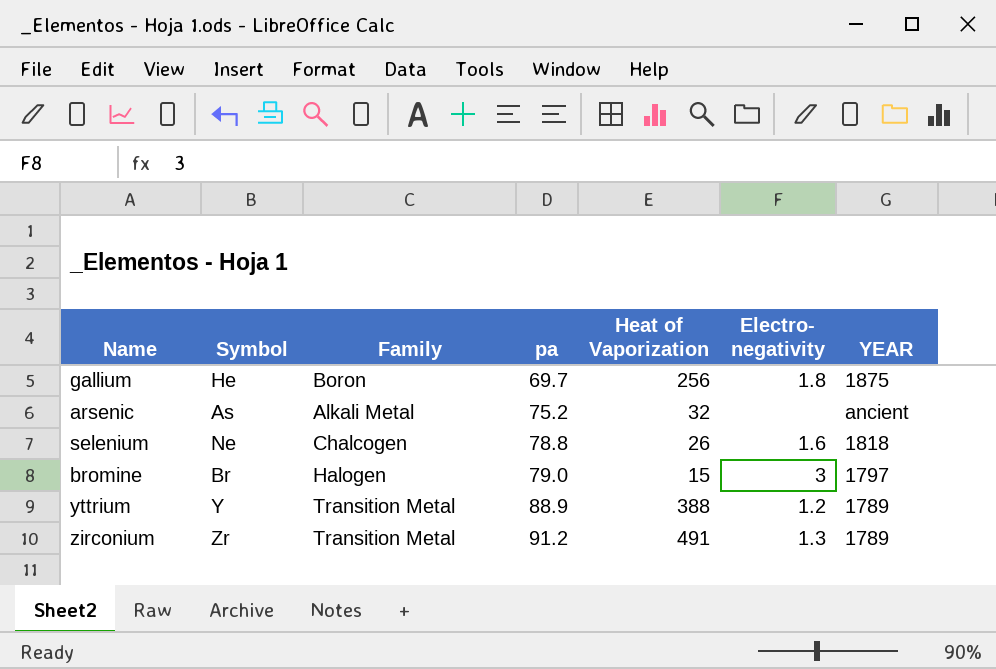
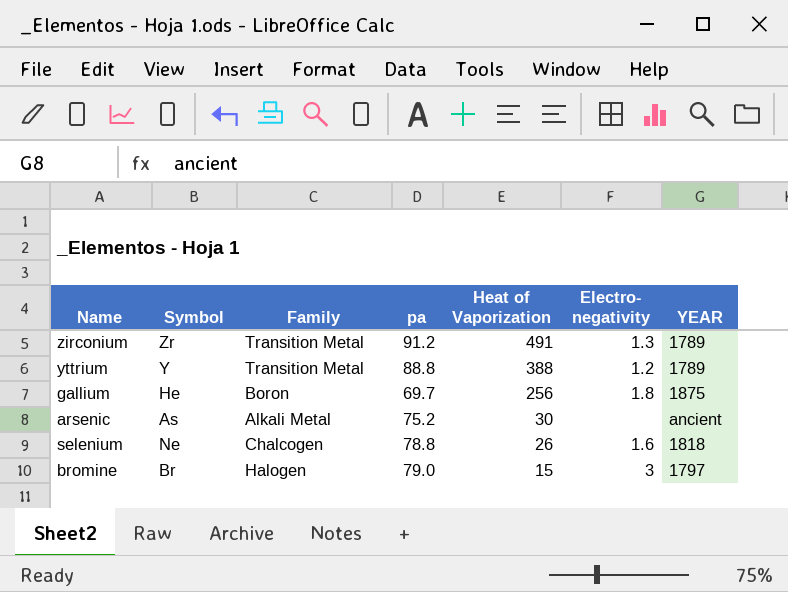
row order: pa ascending -> Heat of Vaporization descending
yttrium | pa: 88.9 -> 88.8
arsenic | Heat of Vaporization: 32 -> 30

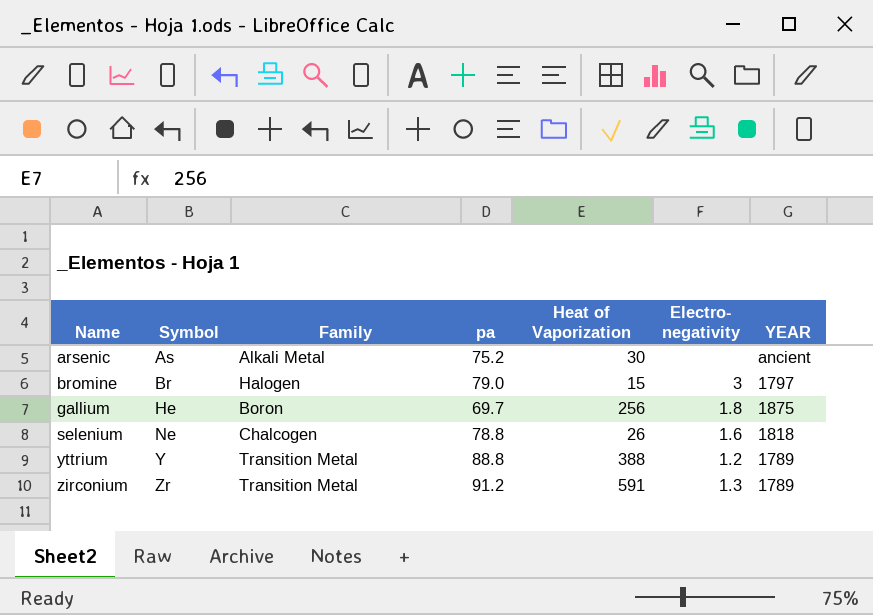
row order: Heat of Vaporization descending -> Name ascending
zirconium | Heat of Vaporization: 491 -> 591

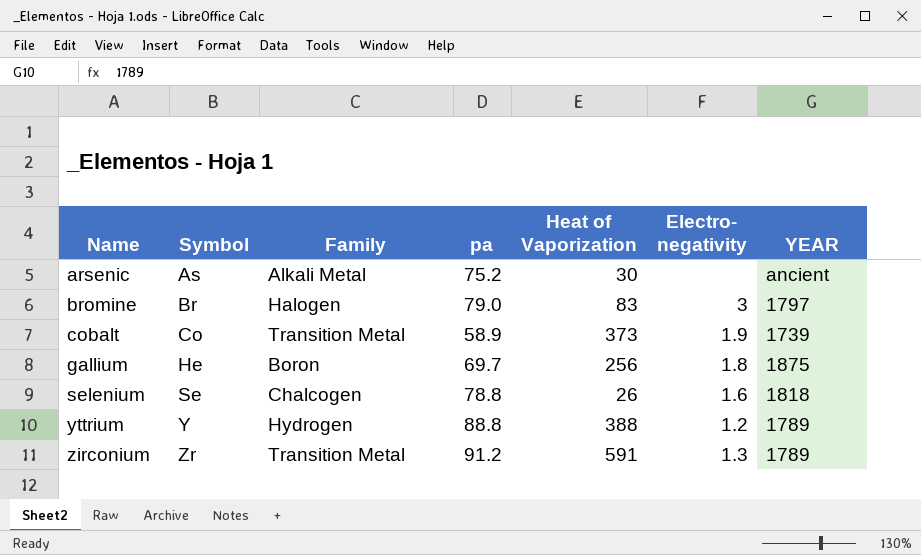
bromine | Heat of Vaporization: 15 -> 83
row cobalt: none -> Co | Transition Metal | 58.9 | 373 | 1.9 | 1739
selenium | Symbol: Ne -> Se
yttrium | Family: Transition Metal -> Hydrogen

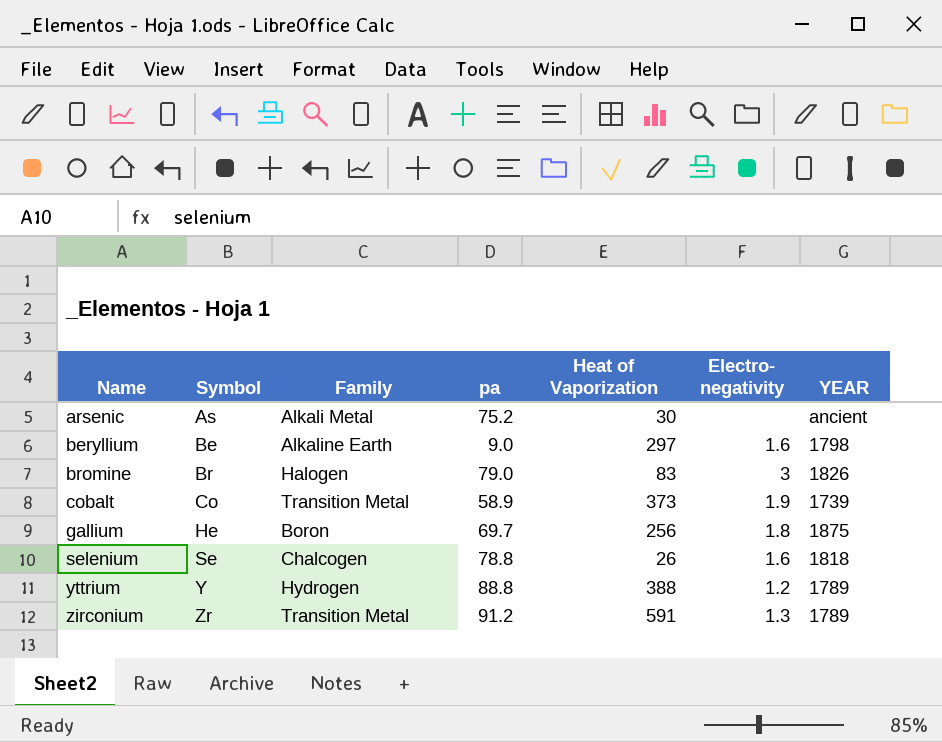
row beryllium: none -> Be | Alkaline Earth | 9.0 | 297 | 1.6 | 1798
bromine | YEAR: 1797 -> 1826

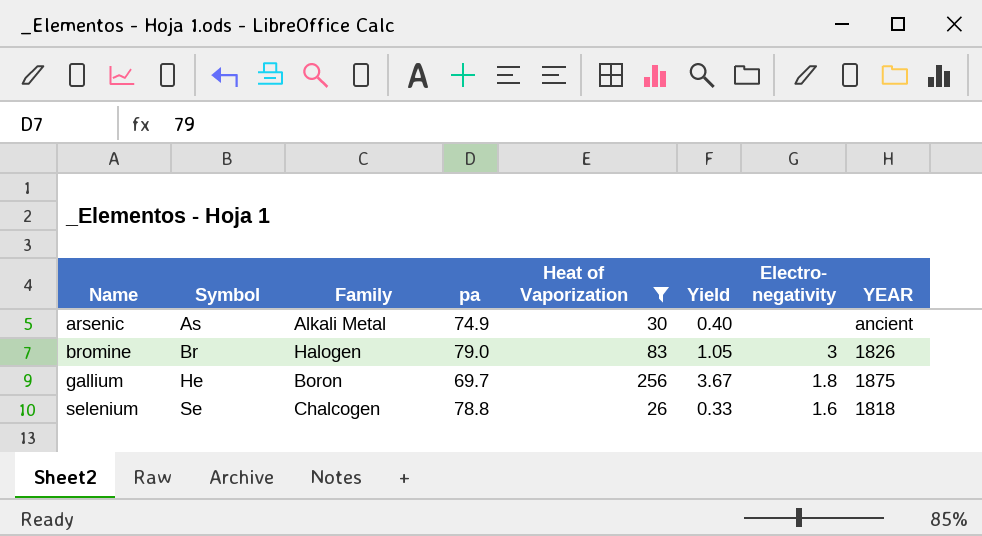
filter: none -> Heat of Vaporization <= 256
column Yield | formula: none -> [Heat of Vaporization] / [pa]
arsenic | pa: 75.2 -> 74.9

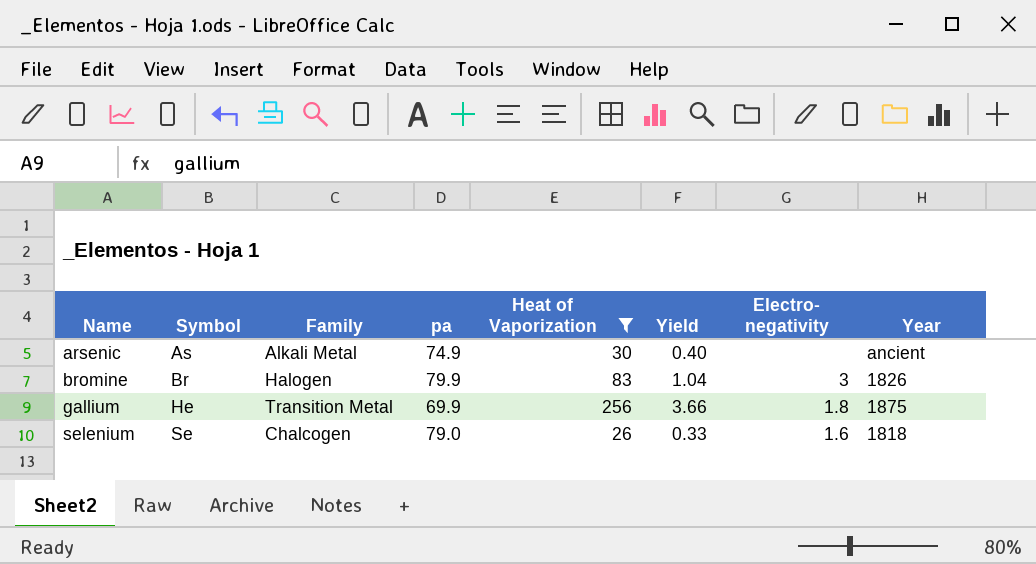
column name: YEAR -> Year
bromine | pa: 79.0 -> 79.9
bromine | Yield: 1.05 -> 1.04
gallium | Family: Boron -> Transition Metal
gallium | pa: 69.7 -> 69.9
gallium | Yield: 3.67 -> 3.66
selenium | pa: 78.8 -> 79.0

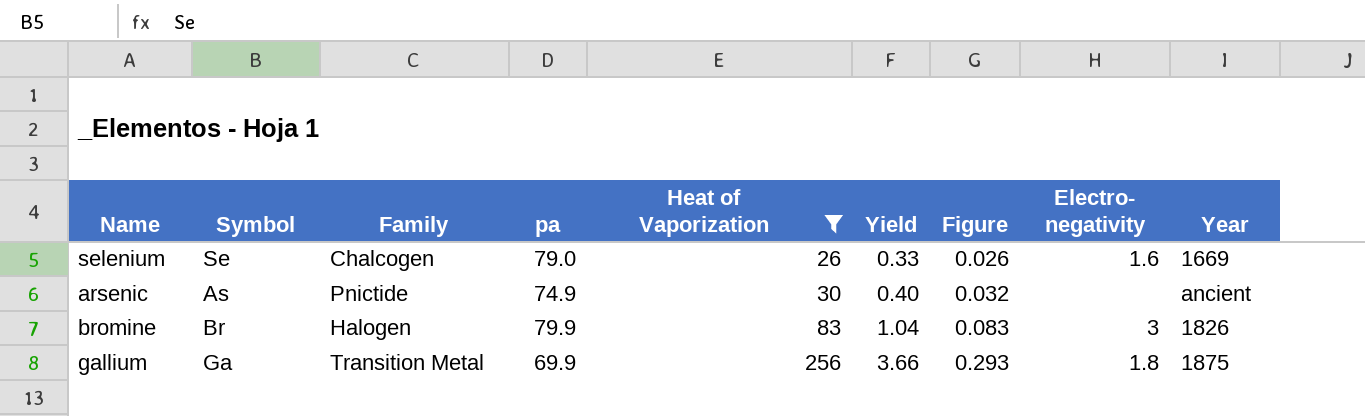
row order: Name ascending -> Heat of Vaporization ascending
column Figure | formula: none -> [Yield] * 0.08
selenium | Year: 1818 -> 1669
arsenic | Family: Alkali Metal -> Pnictide
gallium | Symbol: He -> Ga

